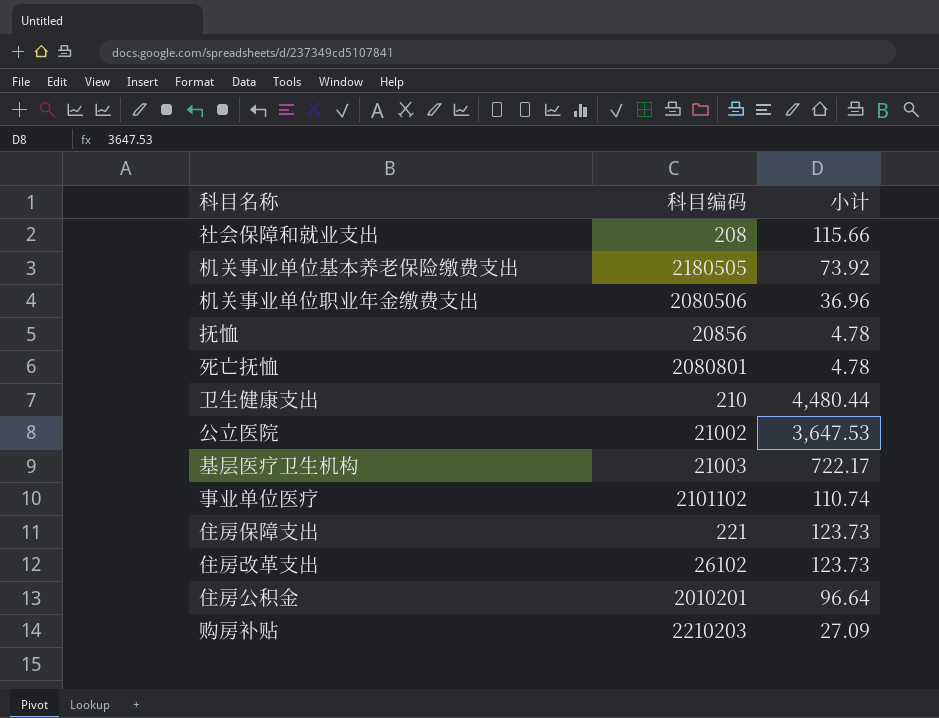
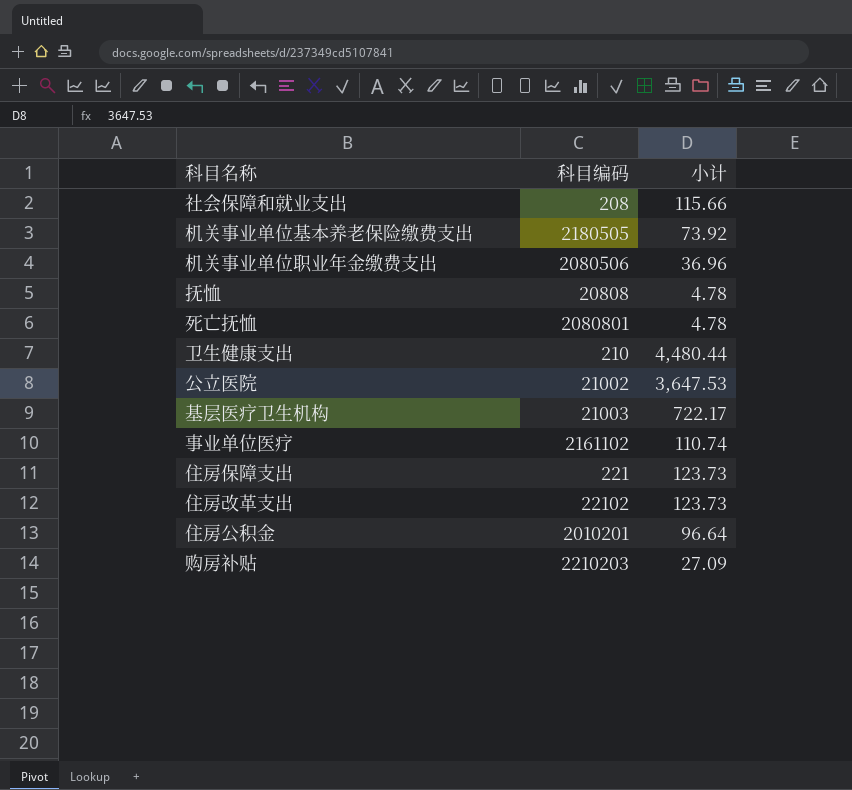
抚恤 | 科目编码: 20856 -> 20808
事业单位医疗 | 科目编码: 2101102 -> 2161102
住房改革支出 | 科目编码: 26102 -> 22102

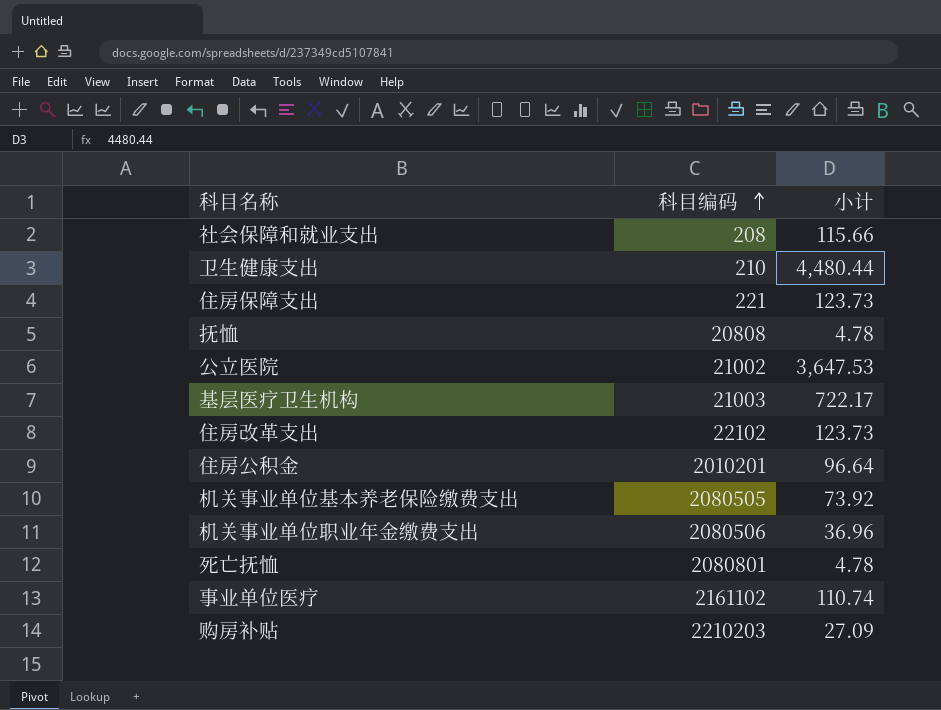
row order: none -> 科目编码 ascending
机关事业单位基本养老保险缴费支出 | 科目编码: 2180505 -> 2080505

